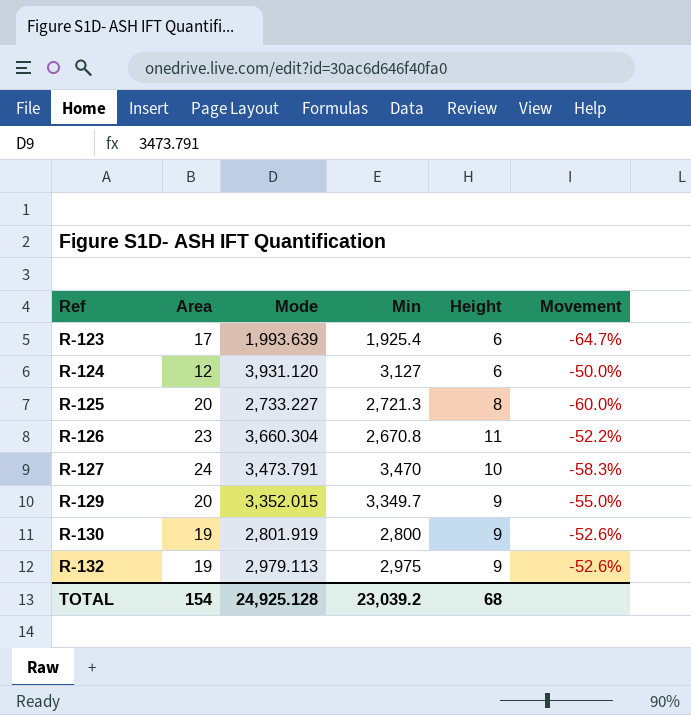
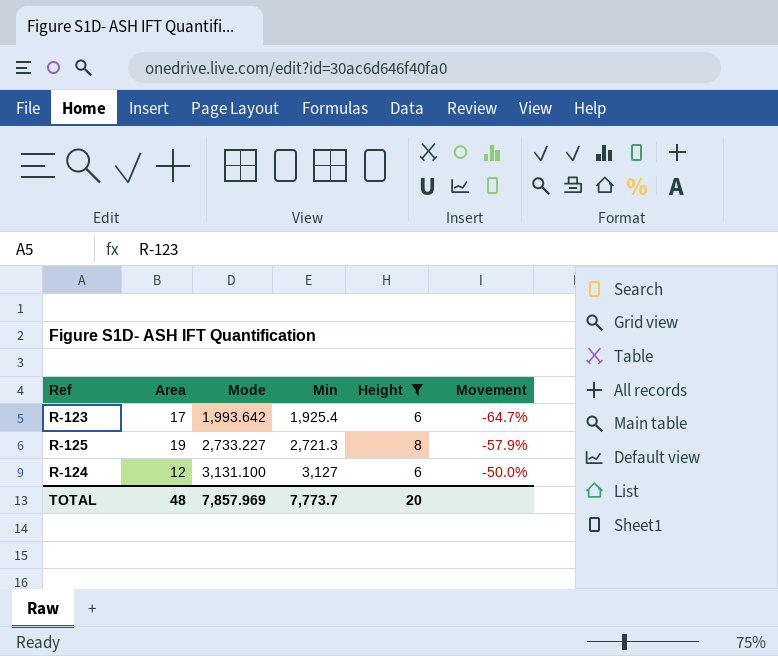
filter: none -> Height <= 8
row order: Ref ascending -> Mode ascending
R-123 | Mode: 1,993.639 -> 1,993.642
R-125 | Area: 20 -> 19
R-125 | Movement: -60.0% -> -57.9%
R-124 | Mode: 3,931.120 -> 3,131.100
TOTAL | Area: 154 -> 48
TOTAL | Mode: 24,925.128 -> 7,857.969
TOTAL | Min: 23,039.2 -> 7,773.7
TOTAL | Height: 68 -> 20

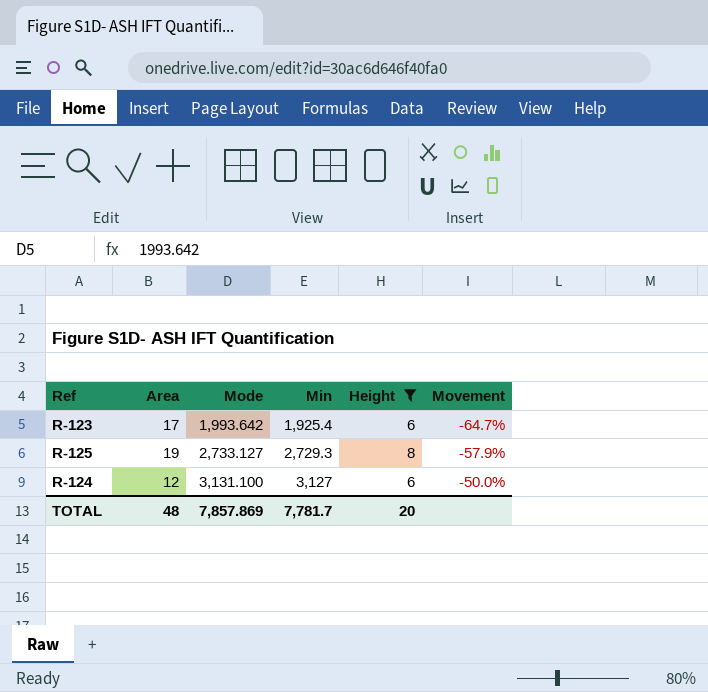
R-125 | Mode: 2,733.227 -> 2,733.127
R-125 | Min: 2,721.3 -> 2,729.3
TOTAL | Mode: 7,857.969 -> 7,857.869
TOTAL | Min: 7,773.7 -> 7,781.7

